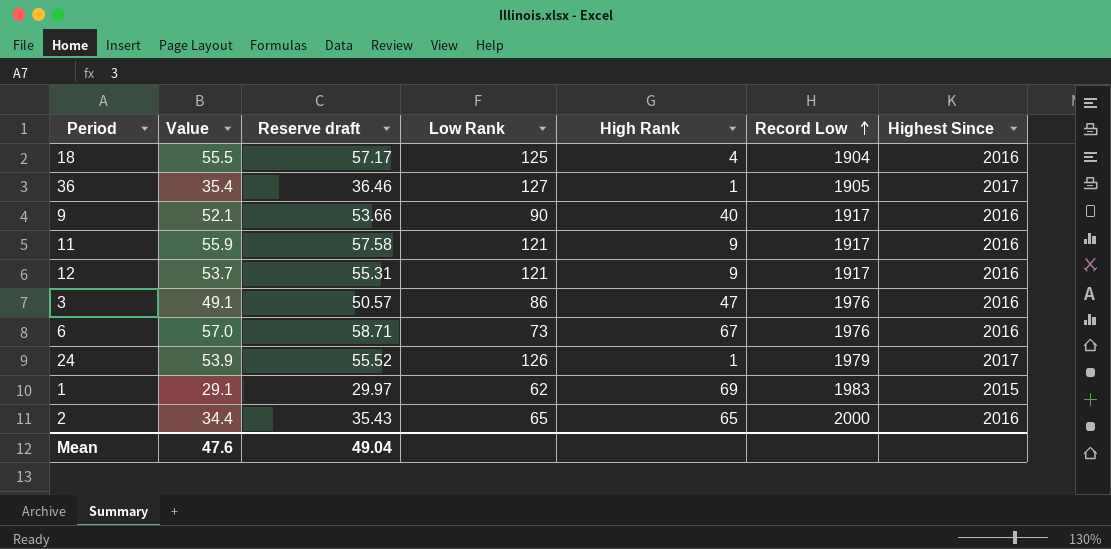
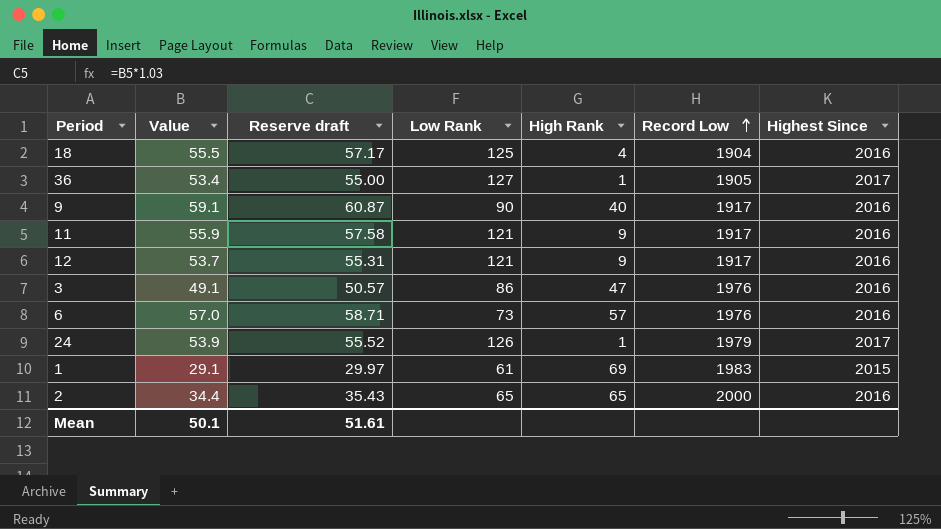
36 | Value: 35.4 -> 53.4
36 | Reserve draft: 36.46 -> 55.00
9 | Value: 52.1 -> 59.1
9 | Reserve draft: 53.66 -> 60.87
6 | High Rank: 67 -> 57
1 | Low Rank: 62 -> 61
Mean | Value: 47.6 -> 50.1
Mean | Reserve draft: 49.04 -> 51.61

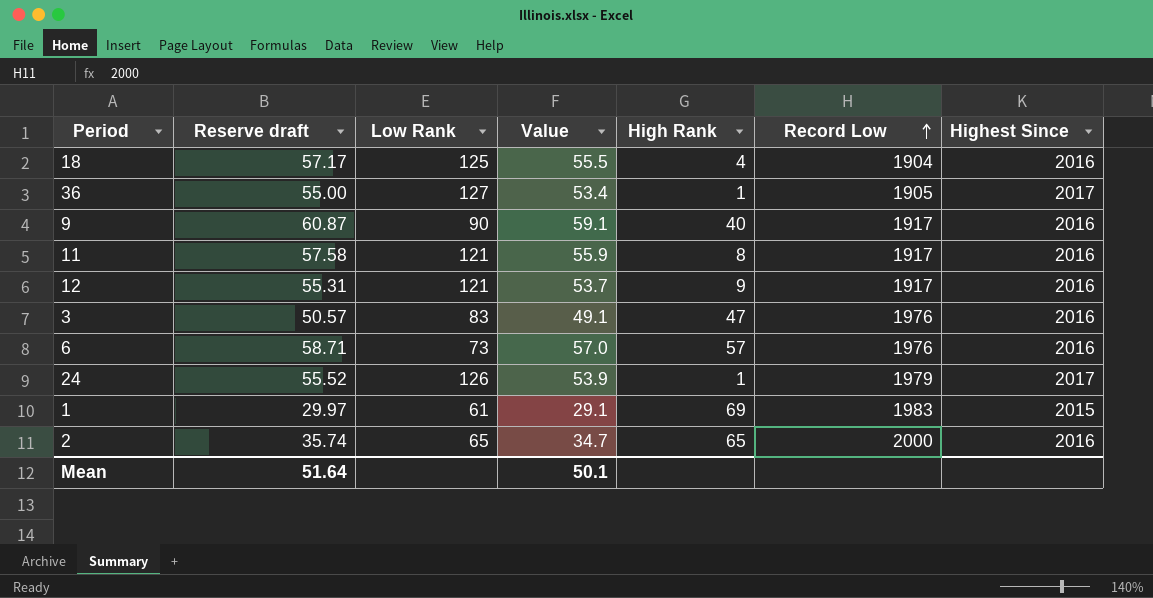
column Value | position: 2 -> 4
11 | High Rank: 9 -> 8
3 | Low Rank: 86 -> 83
2 | Reserve draft: 35.43 -> 35.74
2 | Value: 34.4 -> 34.7
Mean | Reserve draft: 51.61 -> 51.64

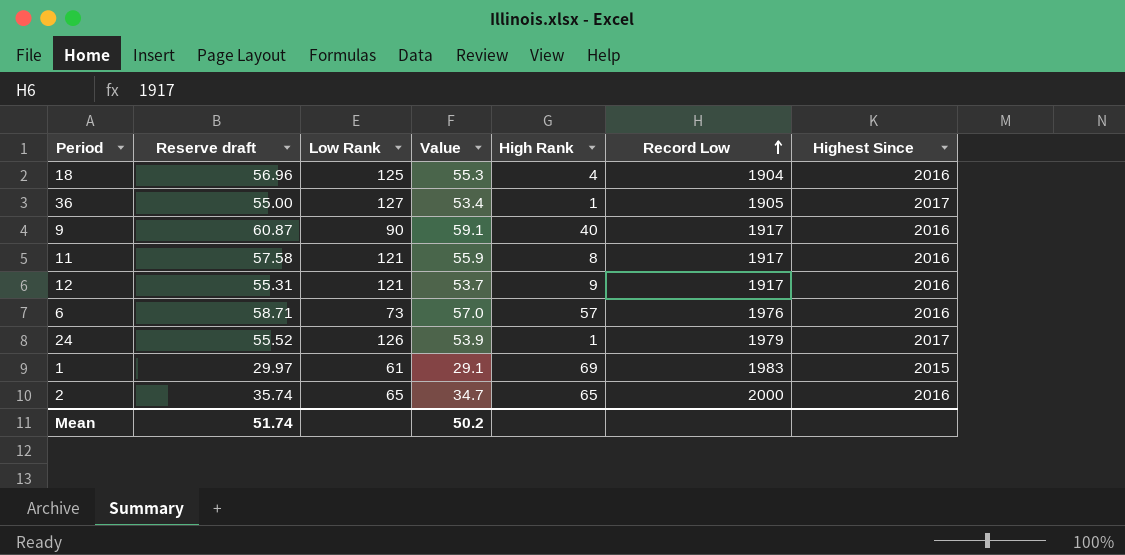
row 3: 50.57 | 83 | 49.1 | 47 | 1976 | 2016 -> none
18 | Reserve draft: 57.17 -> 56.96
18 | Value: 55.5 -> 55.3
Mean | Reserve draft: 51.64 -> 51.74
Mean | Value: 50.1 -> 50.2

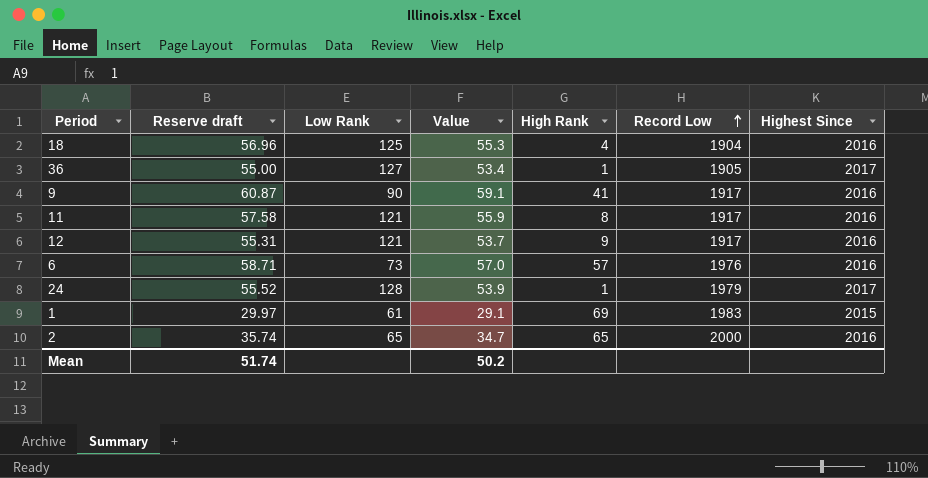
9 | High Rank: 40 -> 41
24 | Low Rank: 126 -> 128

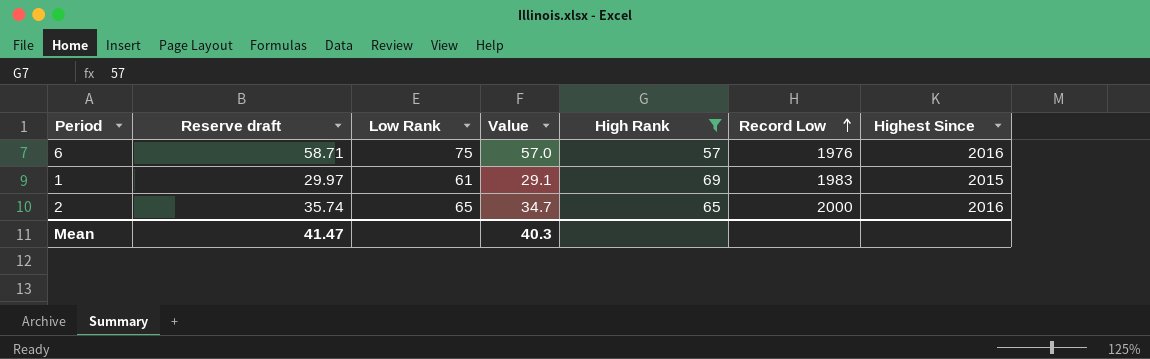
filter: none -> High Rank >= 57
6 | Low Rank: 73 -> 75
Mean | Reserve draft: 51.74 -> 41.47
Mean | Value: 50.2 -> 40.3

